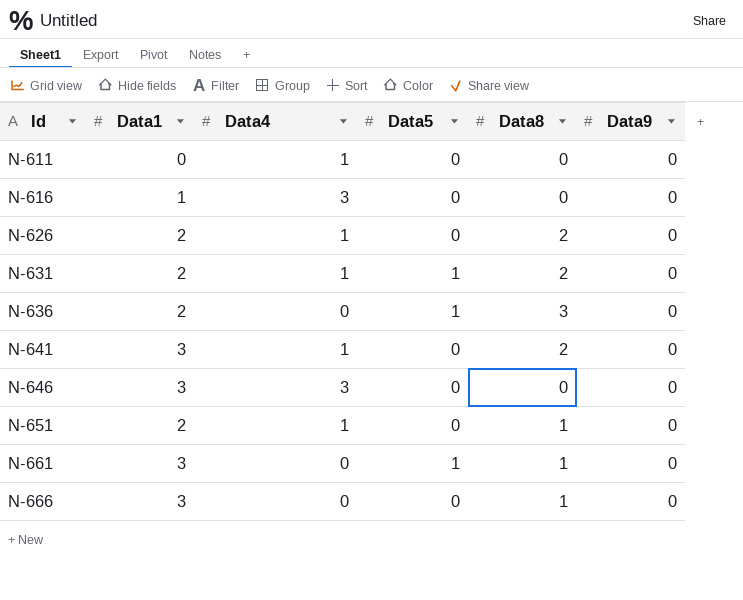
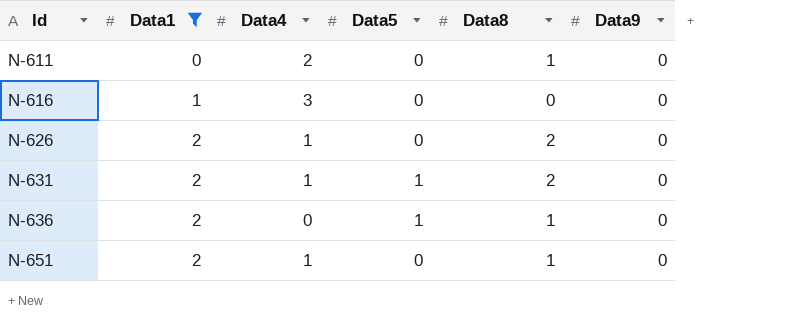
filter: none -> Data1 != 3
N-611 | Data4: 1 -> 2
N-611 | Data8: 0 -> 1
N-636 | Data8: 3 -> 1

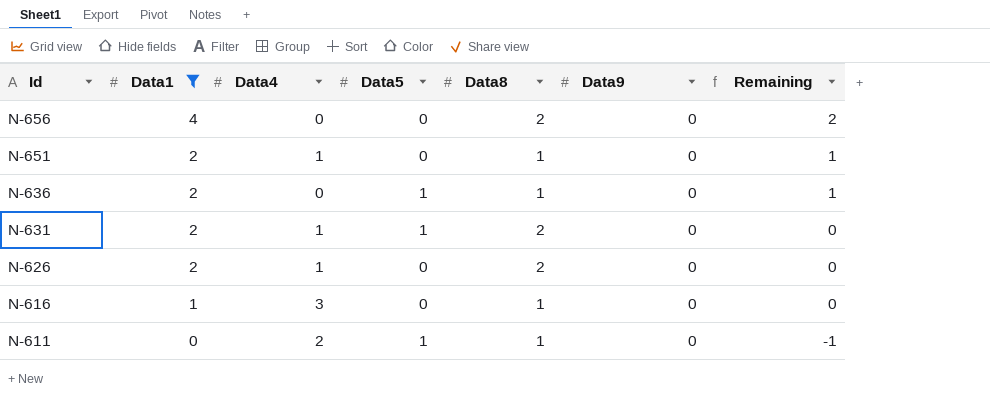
row order: Id ascending -> Id descending
column Remaining | formula: none -> [Data1] - [Data8]
row N-656: none -> 4 | 0 | 0 | 2 | 0 | 2
N-616 | Data8: 0 -> 1
N-611 | Data5: 0 -> 1

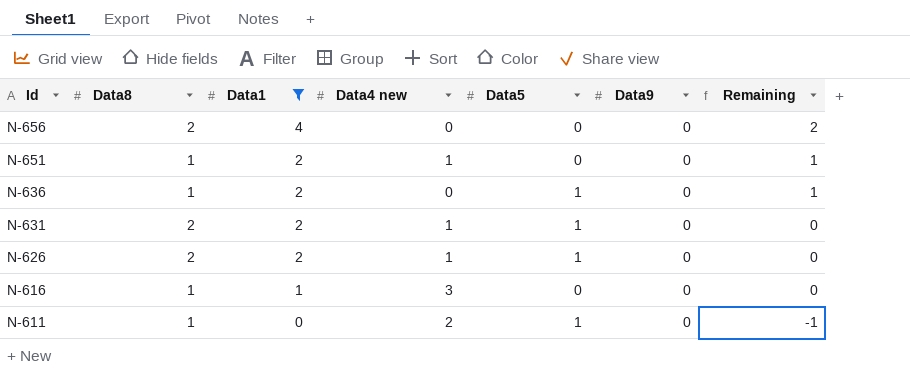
column Data8 | position: 5 -> 2
column name: Data4 -> Data4 new
N-626 | Data5: 0 -> 1

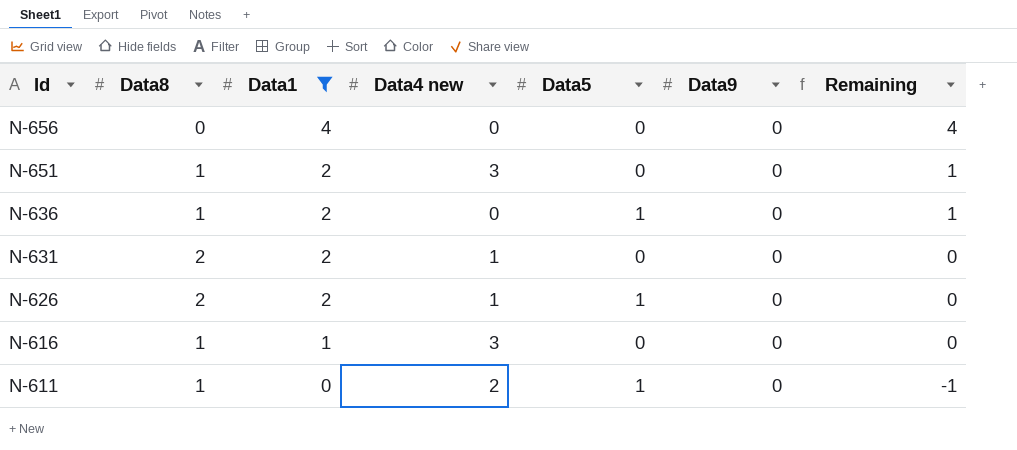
N-656 | Data8: 2 -> 0
N-656 | Remaining: 2 -> 4
N-651 | Data4 new: 1 -> 3
N-631 | Data5: 1 -> 0

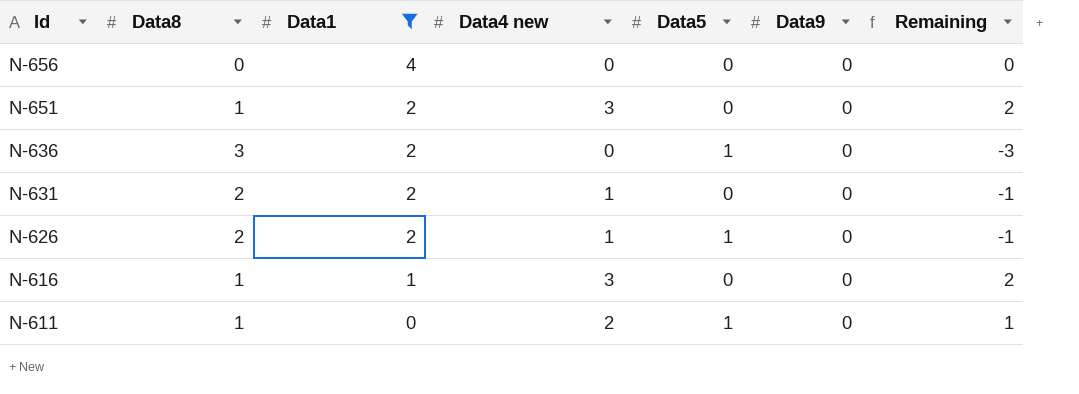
column Remaining | formula: [Data1] - [Data8] -> [Data4 new] - [Data8]
N-636 | Data8: 1 -> 3

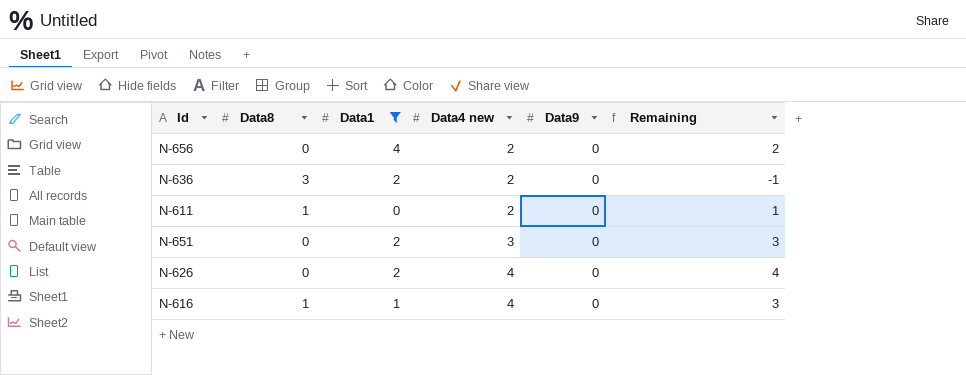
row order: Id descending -> Data4 new ascending
column Data5 | position: 5 -> none
row N-631: 2 | 2 | 1 | 0 | 0 | -1 -> none
N-656 | Data4 new: 0 -> 2
N-656 | Remaining: 0 -> 2
N-636 | Data4 new: 0 -> 2
N-636 | Remaining: -3 -> -1
N-651 | Data8: 1 -> 0
N-651 | Remaining: 2 -> 3
N-626 | Data8: 2 -> 0
N-626 | Data4 new: 1 -> 4
N-626 | Remaining: -1 -> 4
N-616 | Data4 new: 3 -> 4
N-616 | Remaining: 2 -> 3

